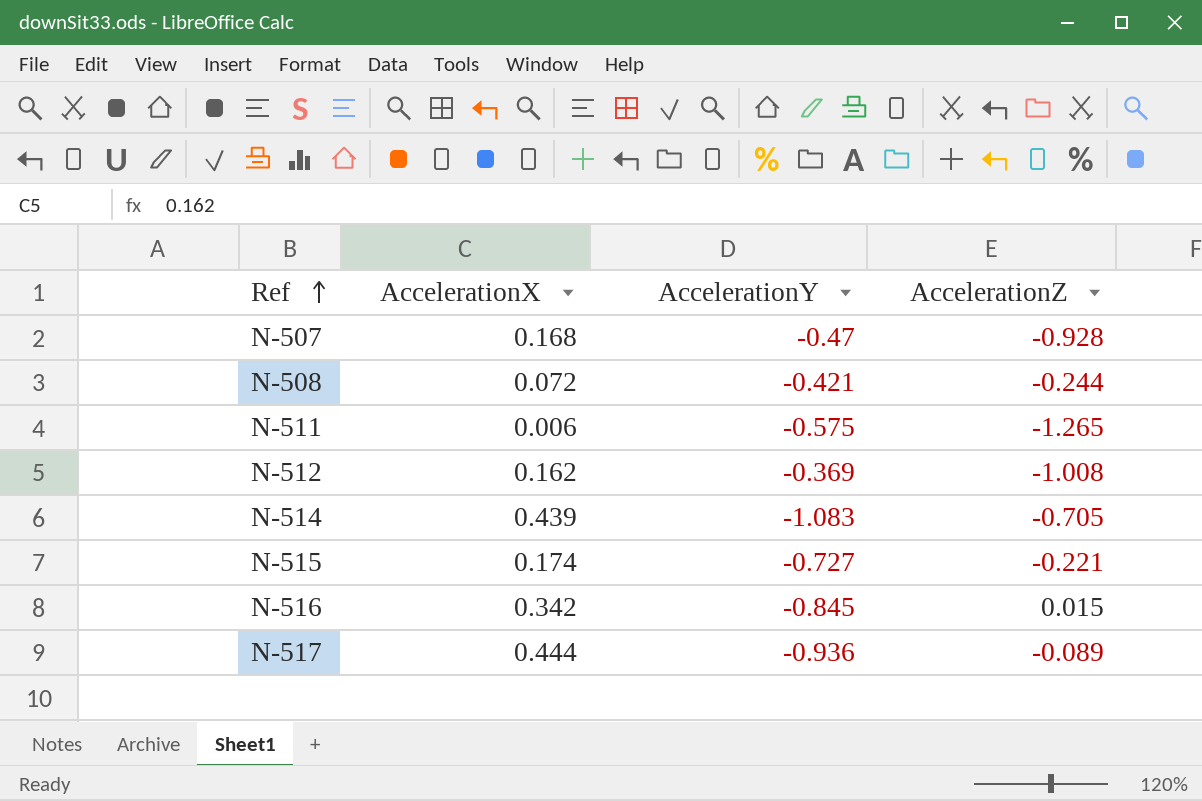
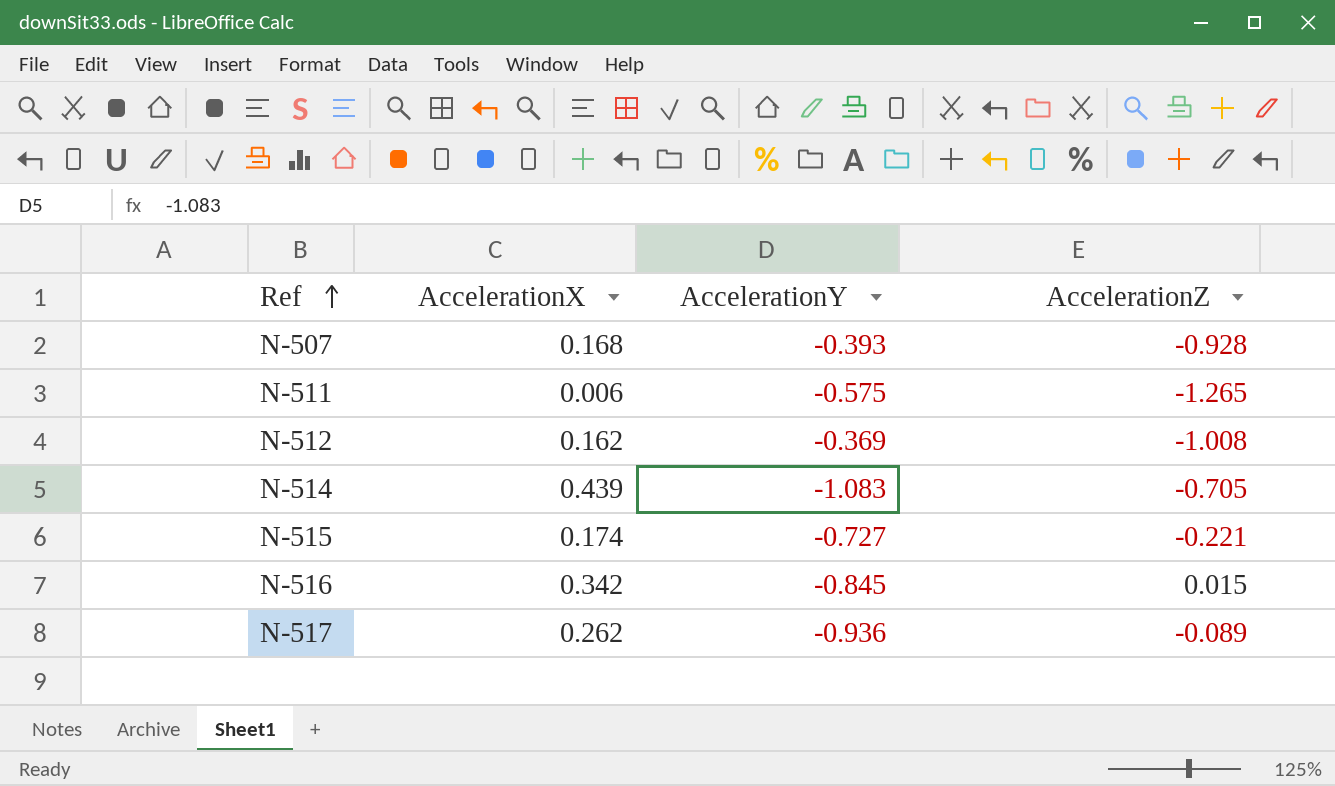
row N-508: 0.072 | -0.421 | -0.244 -> none
N-507 | AccelerationY: -0.47 -> -0.393
N-517 | AccelerationX: 0.444 -> 0.262

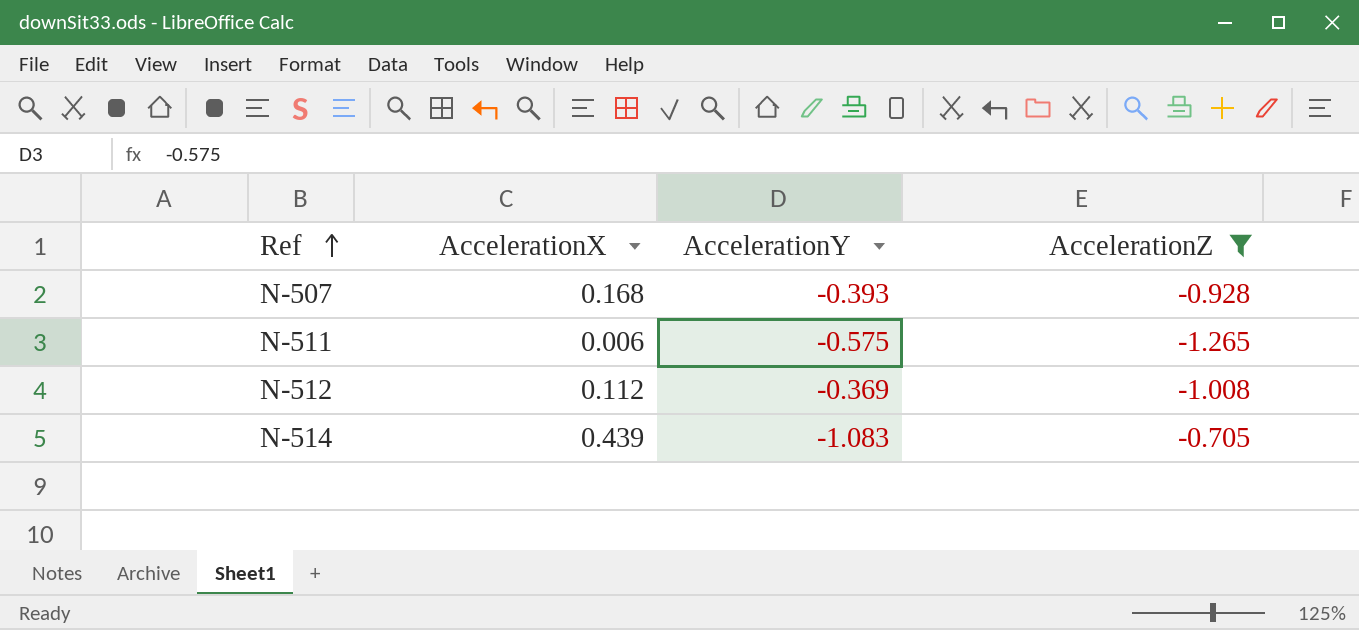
filter: none -> AccelerationZ <= -0.705
N-512 | AccelerationX: 0.162 -> 0.112

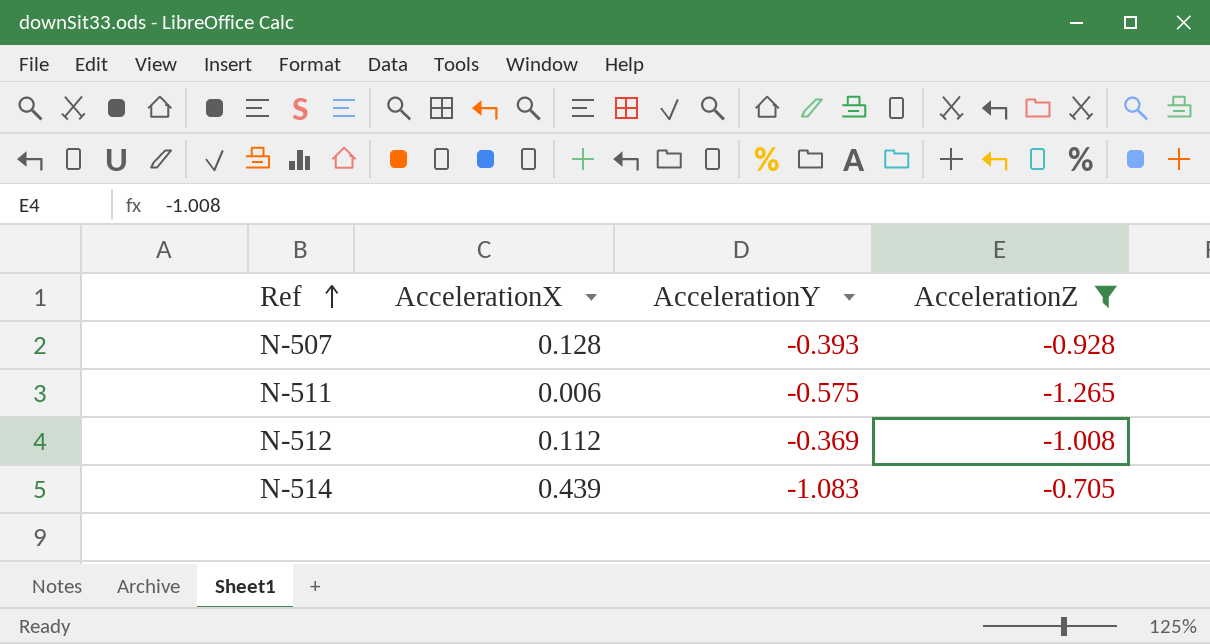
N-507 | AccelerationX: 0.168 -> 0.128

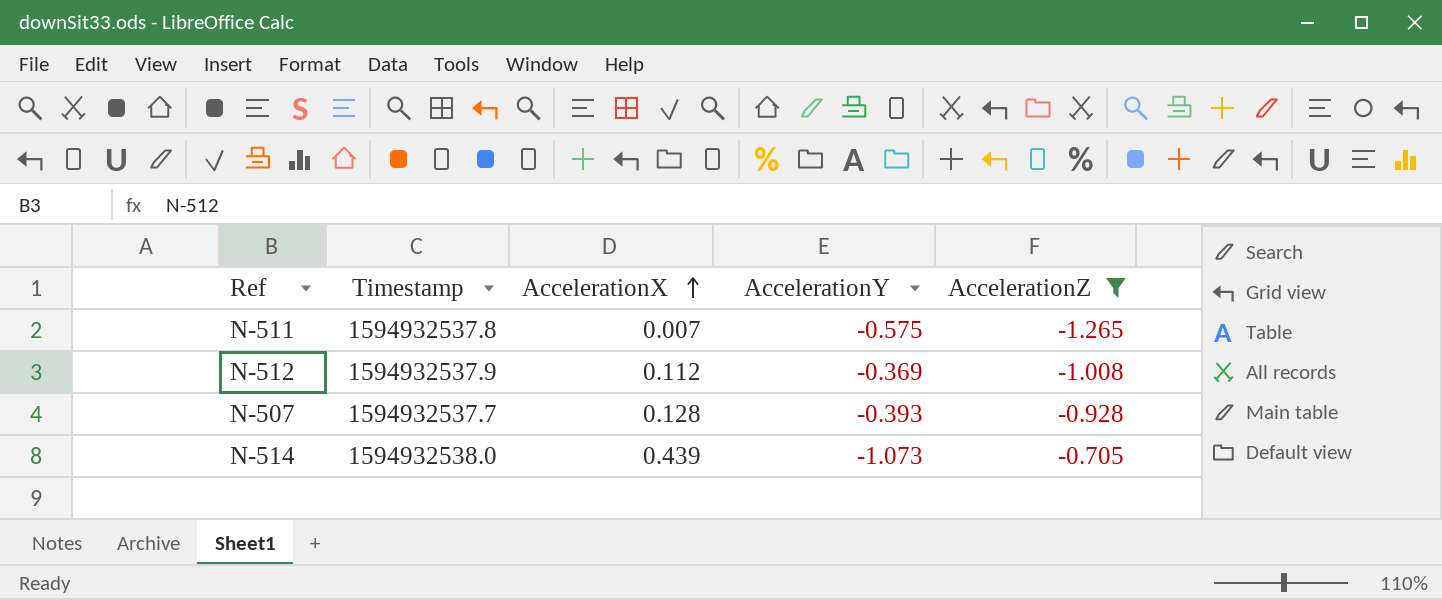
row order: Ref ascending -> AccelerationX ascending
column Timestamp | position: none -> 2
N-511 | AccelerationX: 0.006 -> 0.007
N-514 | AccelerationY: -1.083 -> -1.073

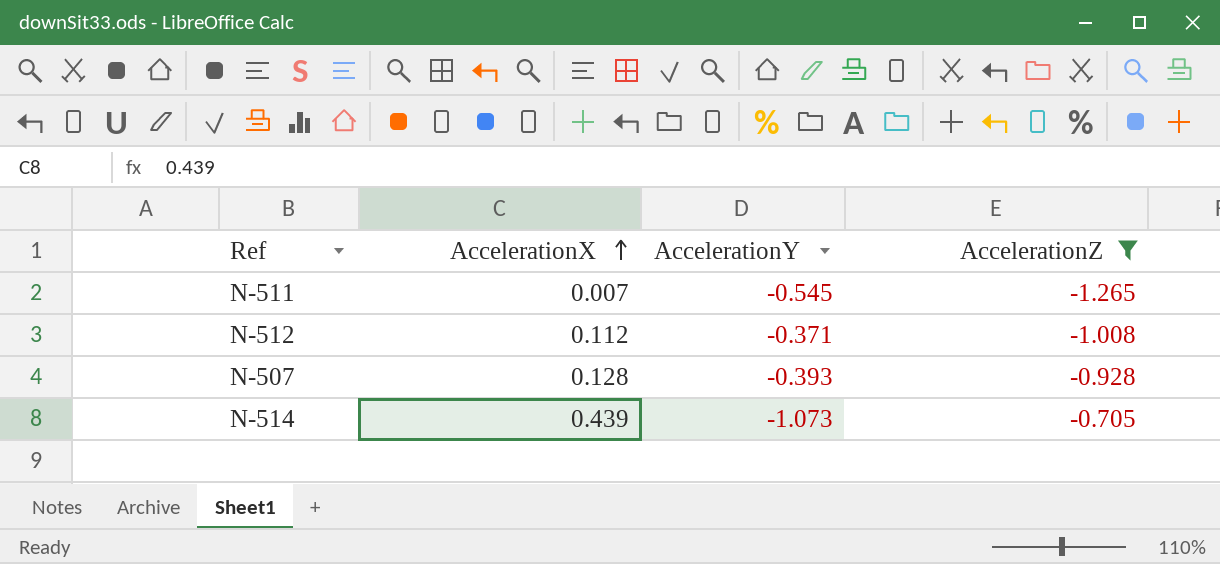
column Timestamp | position: 2 -> none
N-511 | AccelerationY: -0.575 -> -0.545
N-512 | AccelerationY: -0.369 -> -0.371

